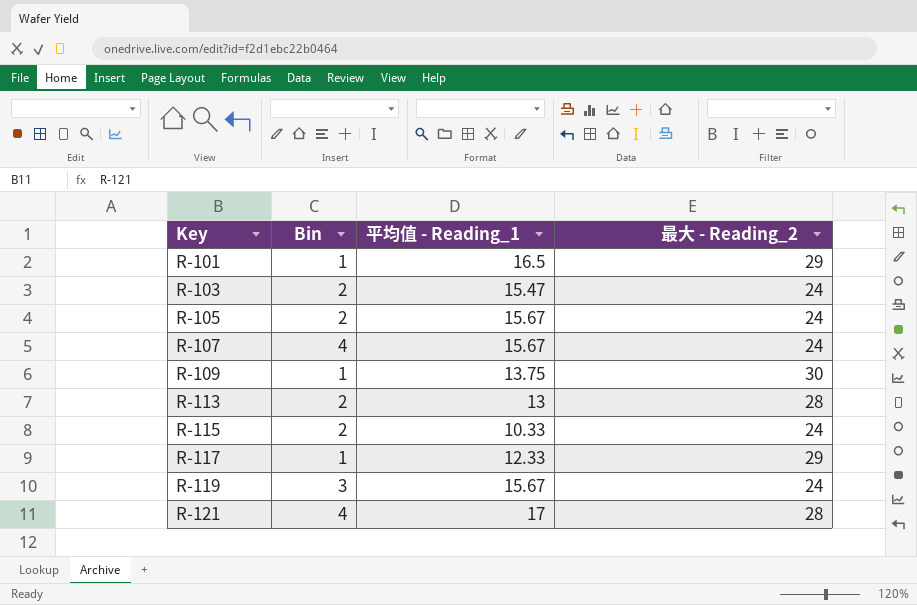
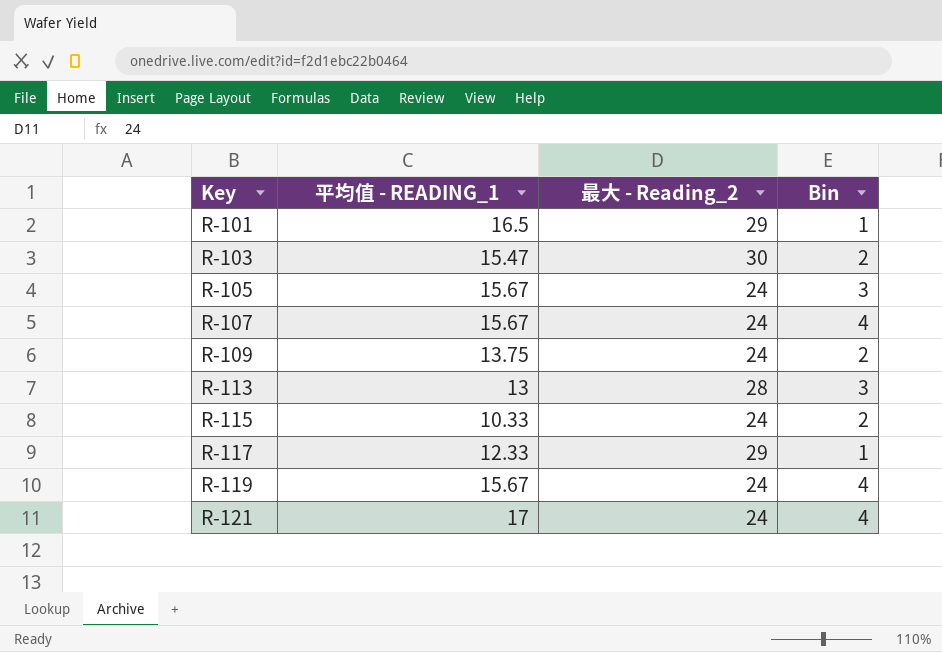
column name: 平均值 - Reading_1 -> 平均值 - READING_1
column Bin | position: 2 -> 4
R-103 | 最大 - Reading_2: 24 -> 30
R-105 | Bin: 2 -> 3
R-109 | 最大 - Reading_2: 30 -> 24
R-109 | Bin: 1 -> 2
R-113 | Bin: 2 -> 3
R-119 | Bin: 3 -> 4
R-121 | 最大 - Reading_2: 28 -> 24

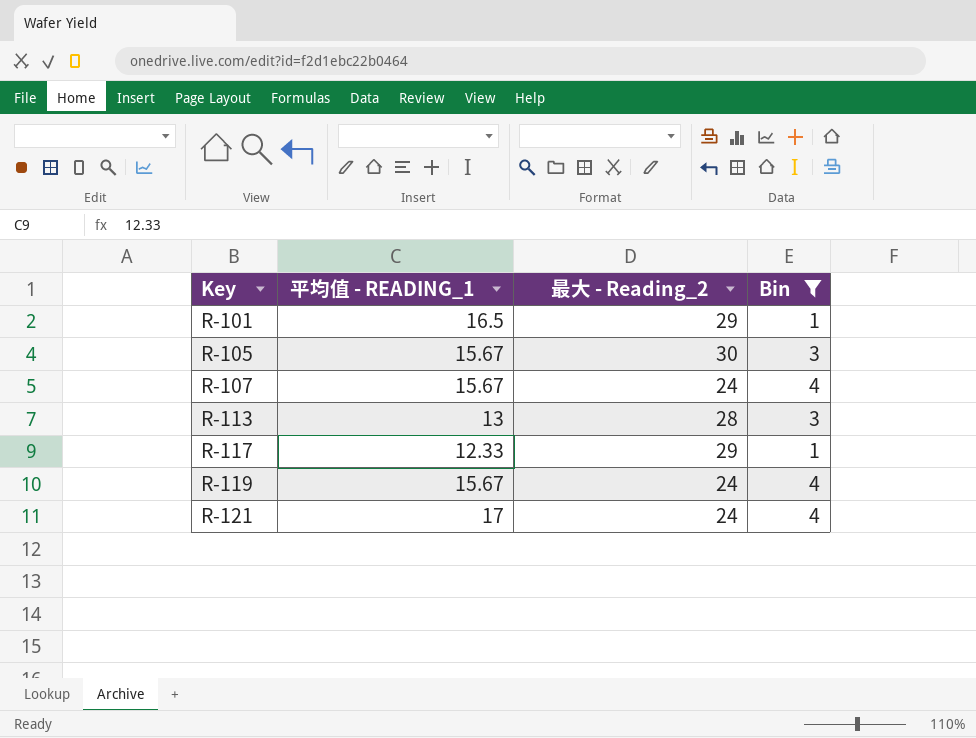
filter: none -> Bin != 2
R-105 | 最大 - Reading_2: 24 -> 30

